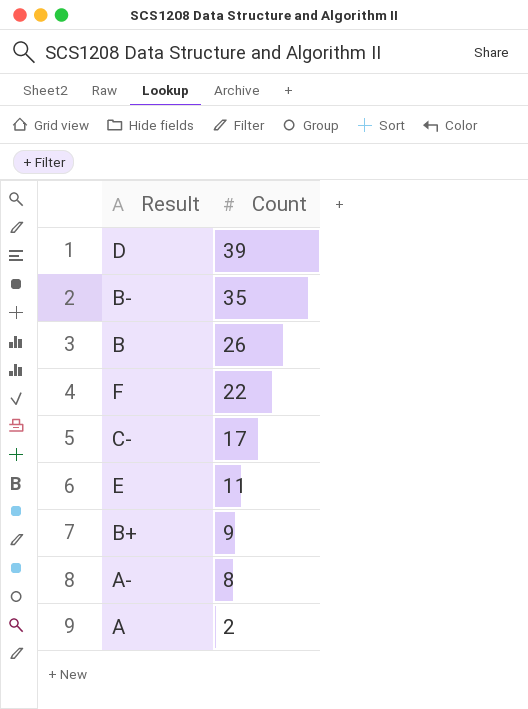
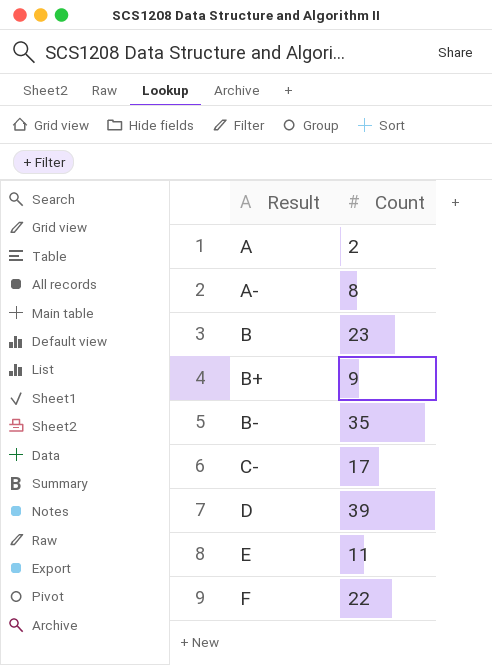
row order: Count descending -> Result ascending
B | Count: 26 -> 23

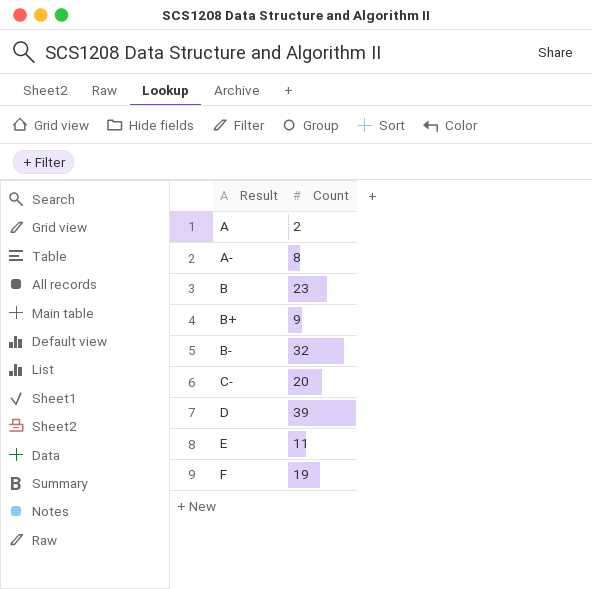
B- | Count: 35 -> 32
C- | Count: 17 -> 20
F | Count: 22 -> 19

